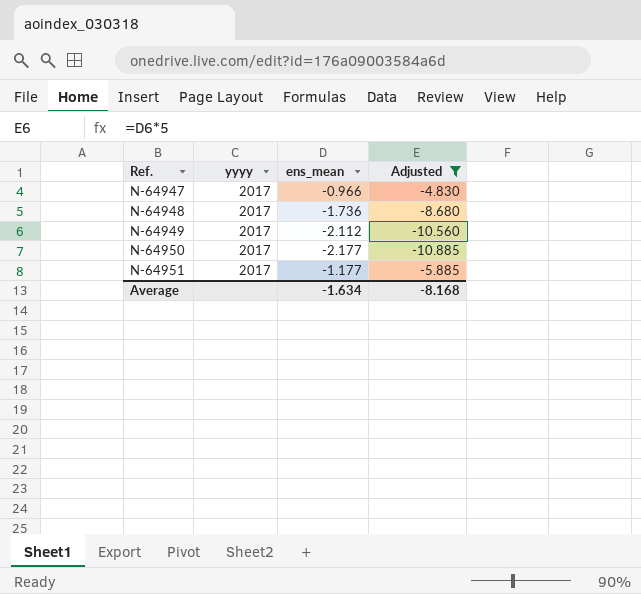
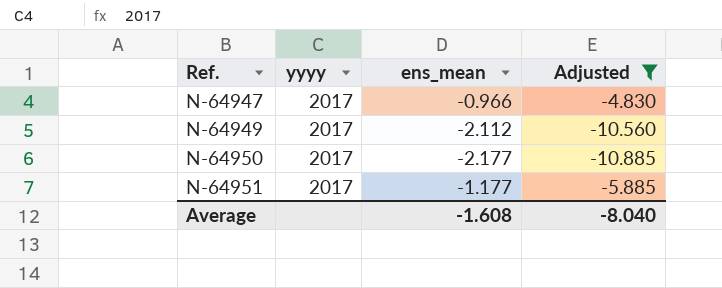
row N-64948: 2017 | -1.736 | -8.680 -> none
Average | ens_mean: -1.634 -> -1.608
Average | Adjusted: -8.168 -> -8.040

